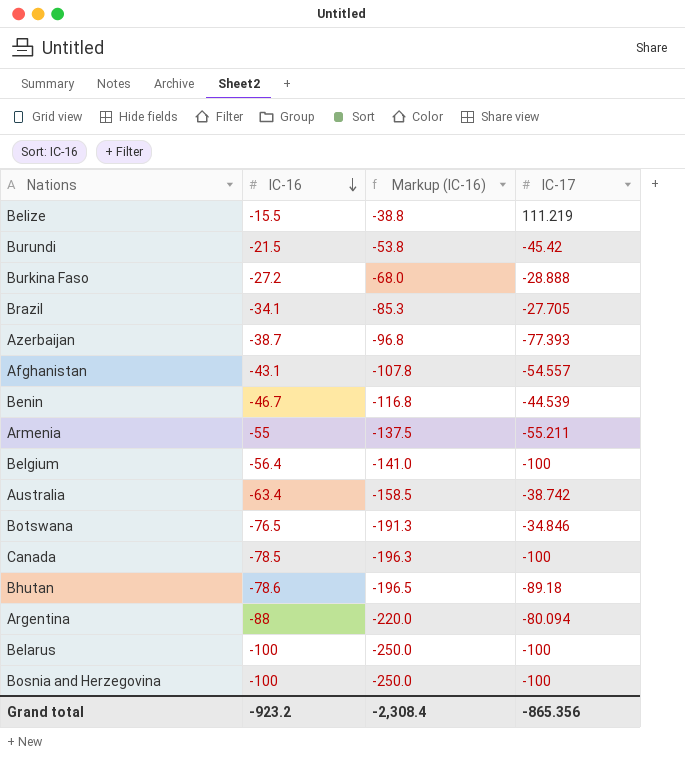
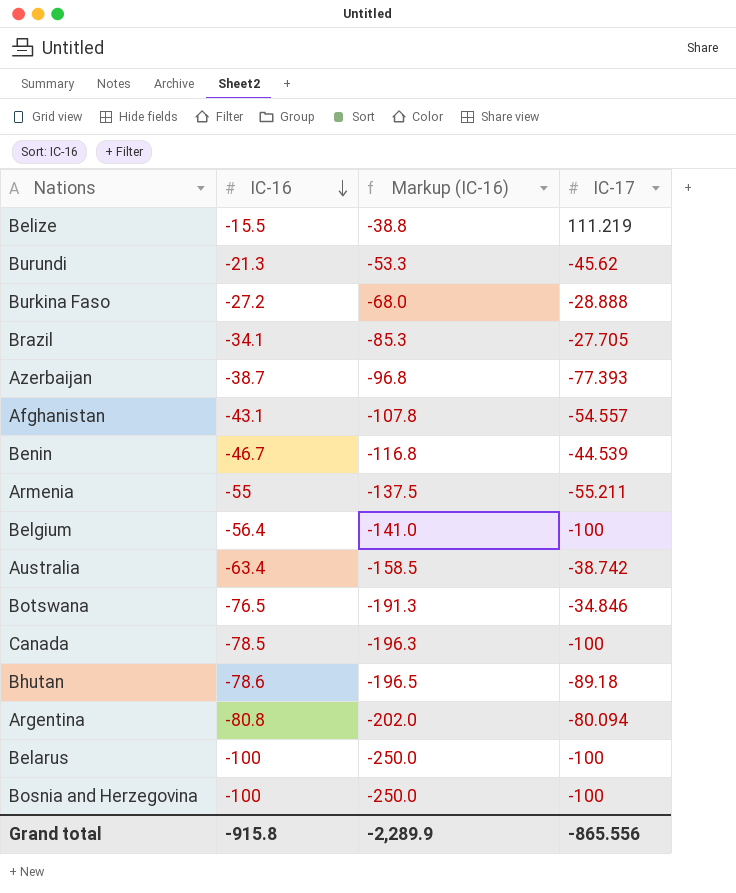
Burundi | IC-16: -21.5 -> -21.3
Burundi | Markup (IC-16): -53.8 -> -53.3
Burundi | IC-17: -45.42 -> -45.62
Argentina | IC-16: -88 -> -80.8
Argentina | Markup (IC-16): -220.0 -> -202.0
Grand total | IC-16: -923.2 -> -915.8
Grand total | Markup (IC-16): -2,308.4 -> -2,289.9
Grand total | IC-17: -865.356 -> -865.556

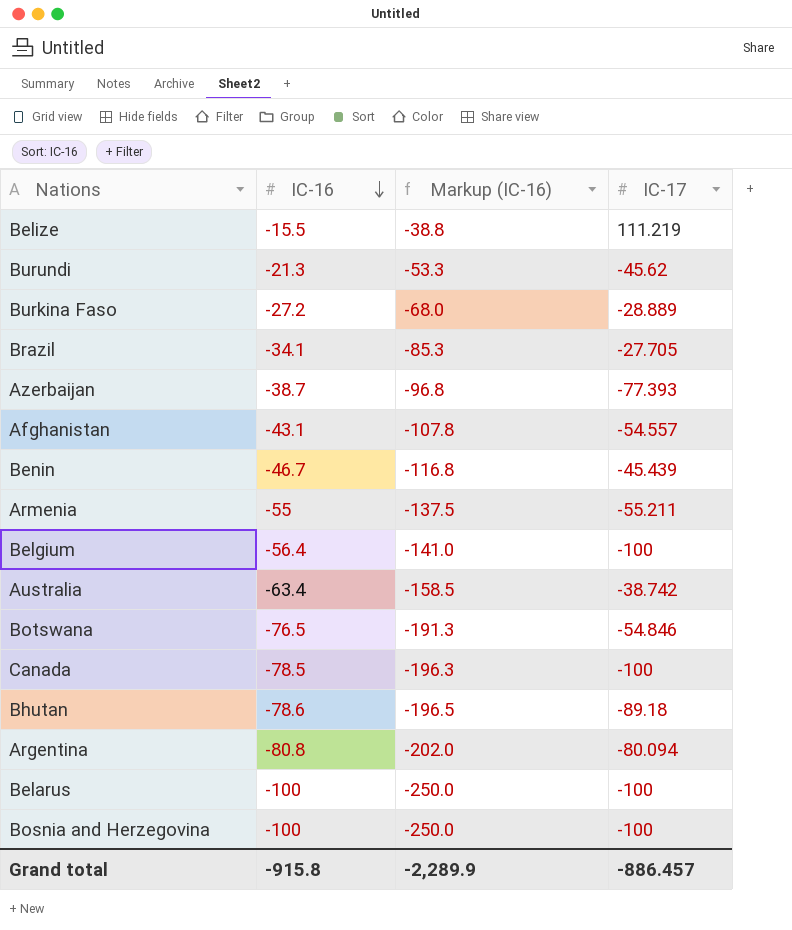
Burkina Faso | IC-17: -28.888 -> -28.889
Benin | IC-17: -44.539 -> -45.439
Botswana | IC-17: -34.846 -> -54.846
Grand total | IC-17: -865.556 -> -886.457

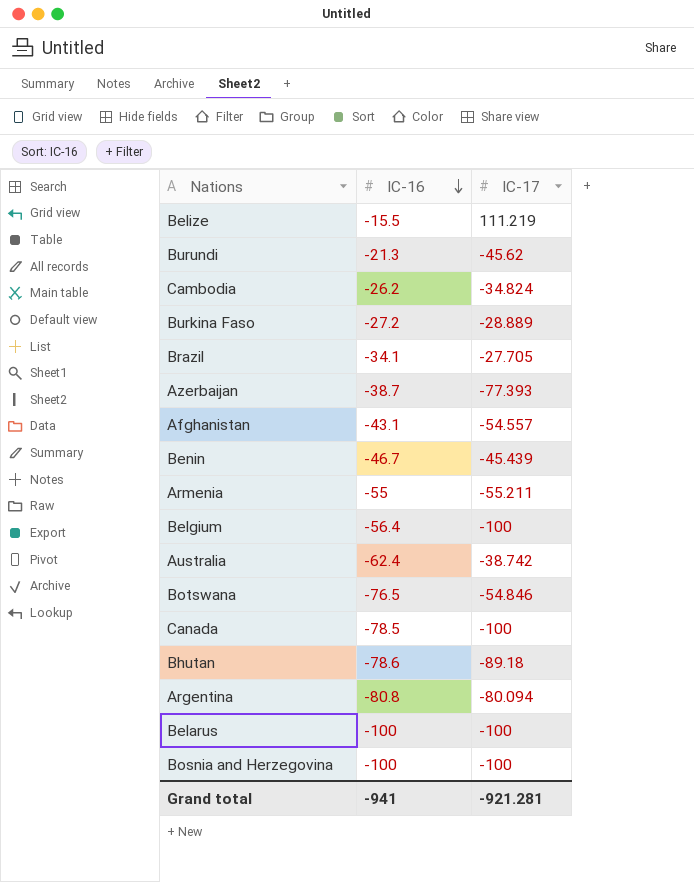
column Markup (IC-16) | formula: [IC-16] * 2.5 -> none
row Cambodia: none -> -26.2 | -34.824
Australia | IC-16: -63.4 -> -62.4
Grand total | IC-16: -915.8 -> -941
Grand total | IC-17: -886.457 -> -921.281

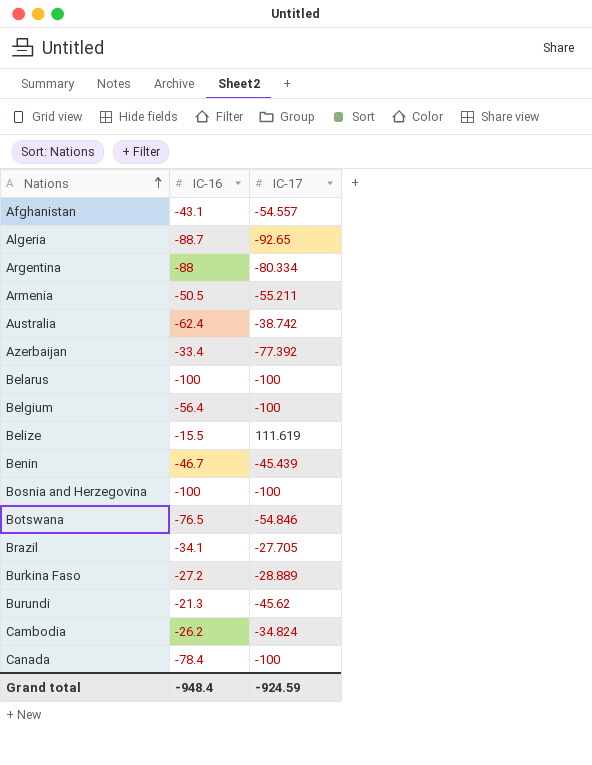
row order: IC-16 descending -> Nations ascending
row Bhutan: -78.6 | -89.18 -> none
row Algeria: none -> -88.7 | -92.65
Argentina | IC-16: -80.8 -> -88
Argentina | IC-17: -80.094 -> -80.334
Armenia | IC-16: -55 -> -50.5
Azerbaijan | IC-16: -38.7 -> -33.4
Azerbaijan | IC-17: -77.393 -> -77.392
Belize | IC-17: 111.219 -> 111.619
Canada | IC-16: -78.5 -> -78.4
Grand total | IC-16: -941 -> -948.4
Grand total | IC-17: -921.281 -> -924.59

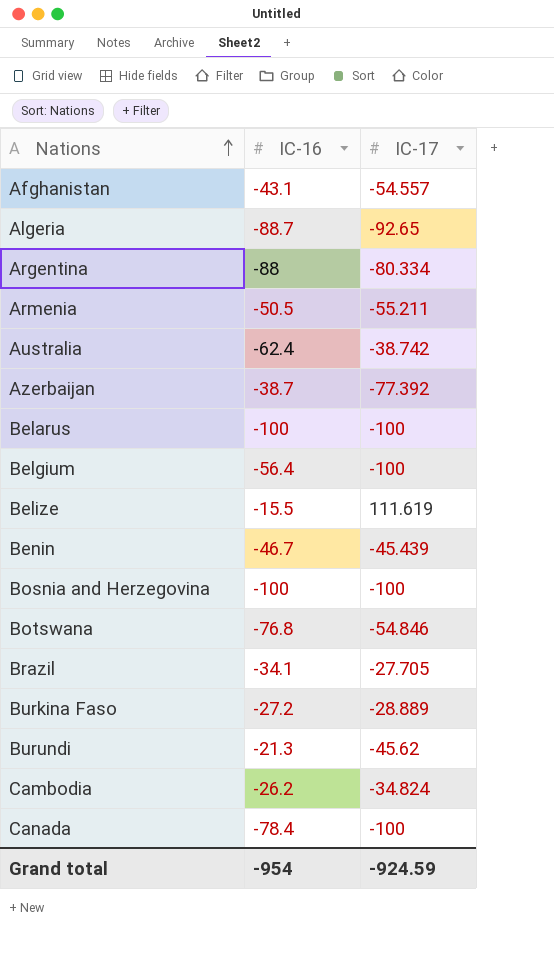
Azerbaijan | IC-16: -33.4 -> -38.7
Botswana | IC-16: -76.5 -> -76.8
Grand total | IC-16: -948.4 -> -954

